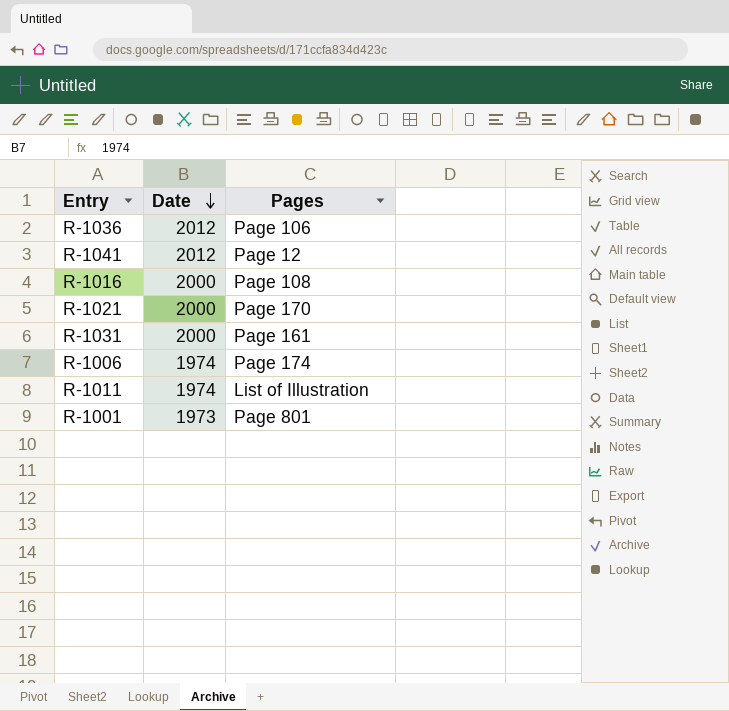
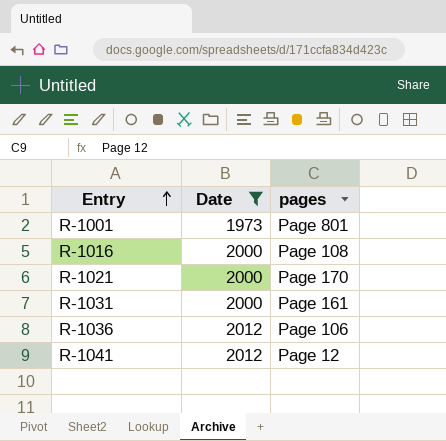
filter: none -> Date != 1974
row order: Date descending -> Entry ascending
column name: Pages -> pages

